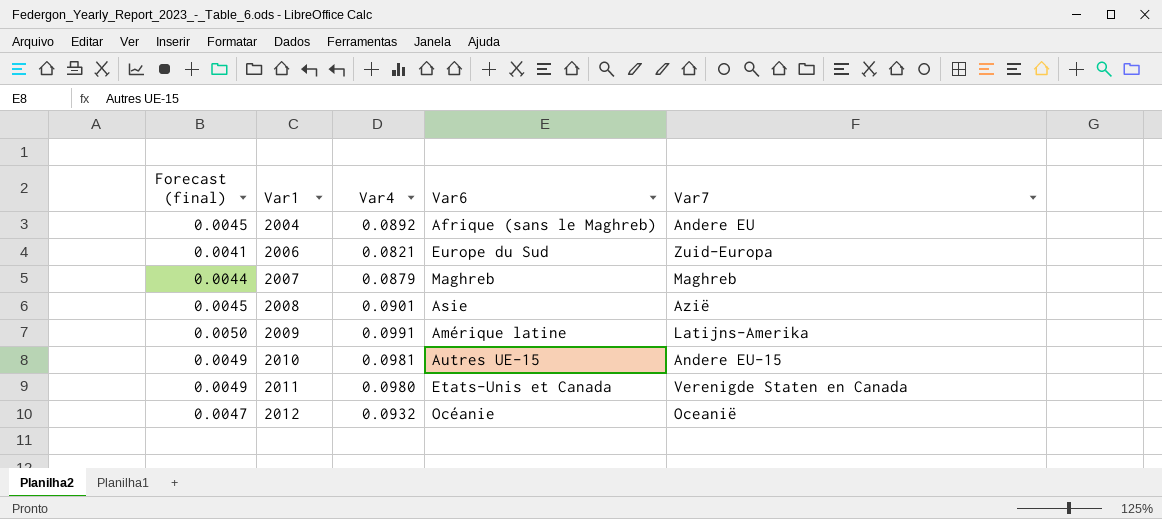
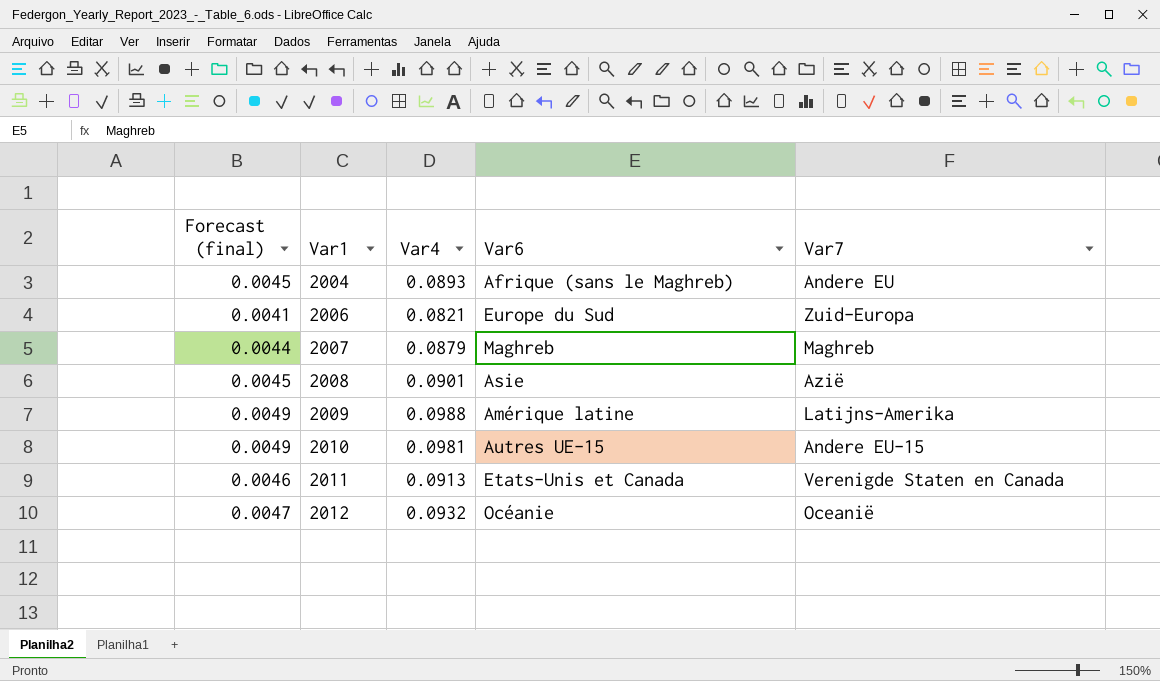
2004 | Var4: 0.0892 -> 0.0893
2009 | Forecast (final): 0.0050 -> 0.0049
2009 | Var4: 0.0991 -> 0.0988
2011 | Forecast (final): 0.0049 -> 0.0046
2011 | Var4: 0.0980 -> 0.0913

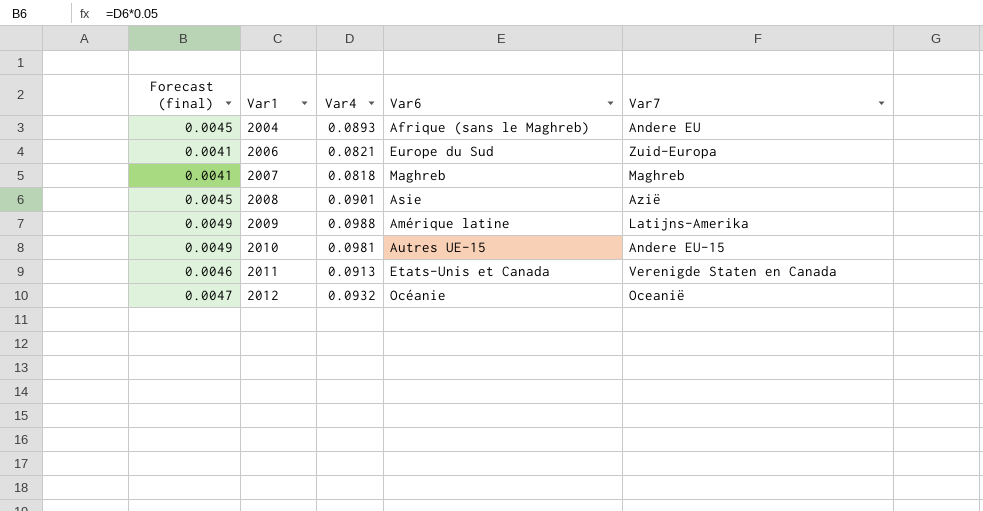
2007 | Forecast (final): 0.0044 -> 0.0041
2007 | Var4: 0.0879 -> 0.0818

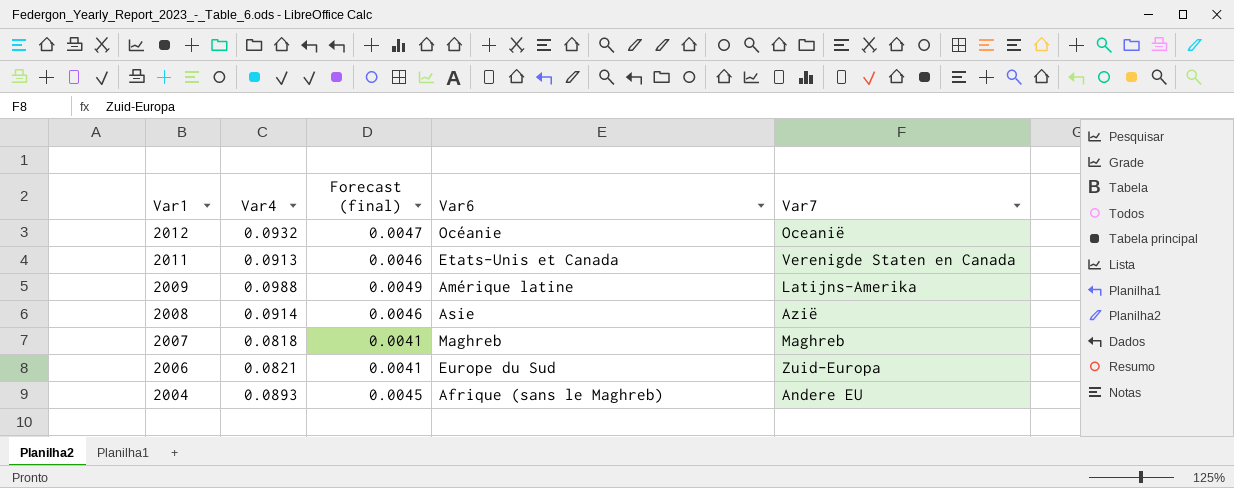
row order: Var1 ascending -> Var1 descending
column Forecast (final) | position: 1 -> 3
row 2010: 0.0049 | 0.0981 | Autres UE-15 | Andere EU-15 -> none
2008 | Var4: 0.0901 -> 0.0914
2008 | Forecast (final): 0.0045 -> 0.0046

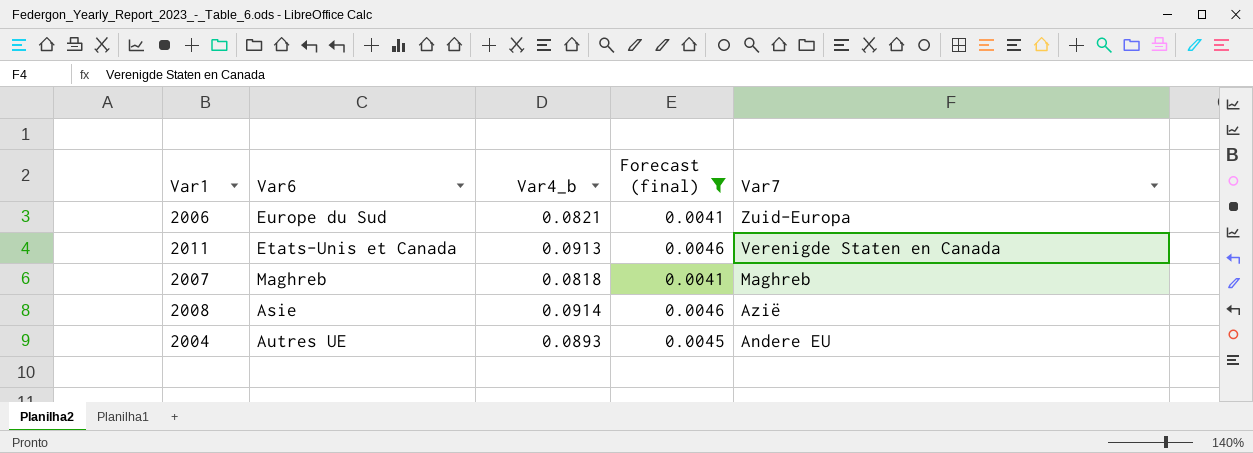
filter: none -> Forecast (final) <= 0.0046
row order: Var1 descending -> Var7 descending
column Var6 | position: 4 -> 2
column name: Var4 -> Var4_b
2004 | Var6: Afrique (sans le Maghreb) -> Autres UE

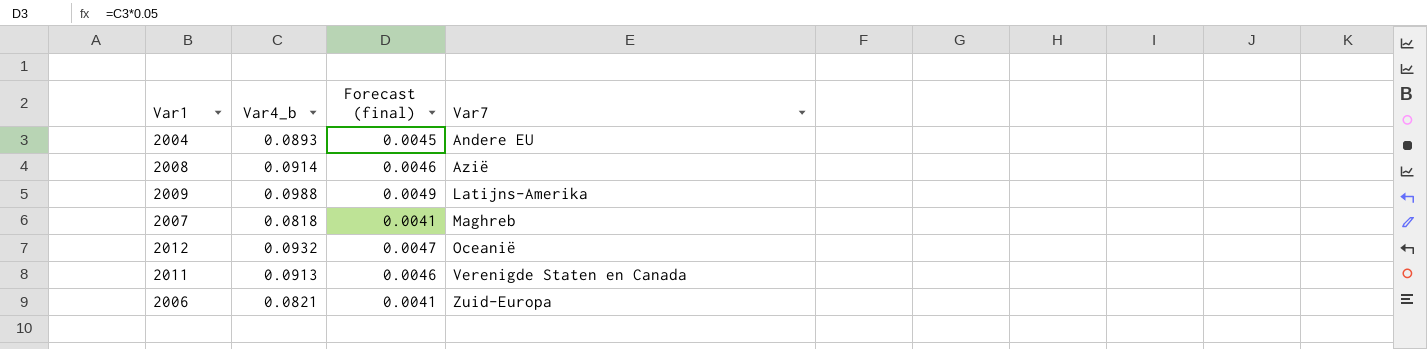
filter: Forecast (final) <= 0.0046 -> none
row order: Var7 descending -> Var7 ascending
column Var6 | position: 2 -> none

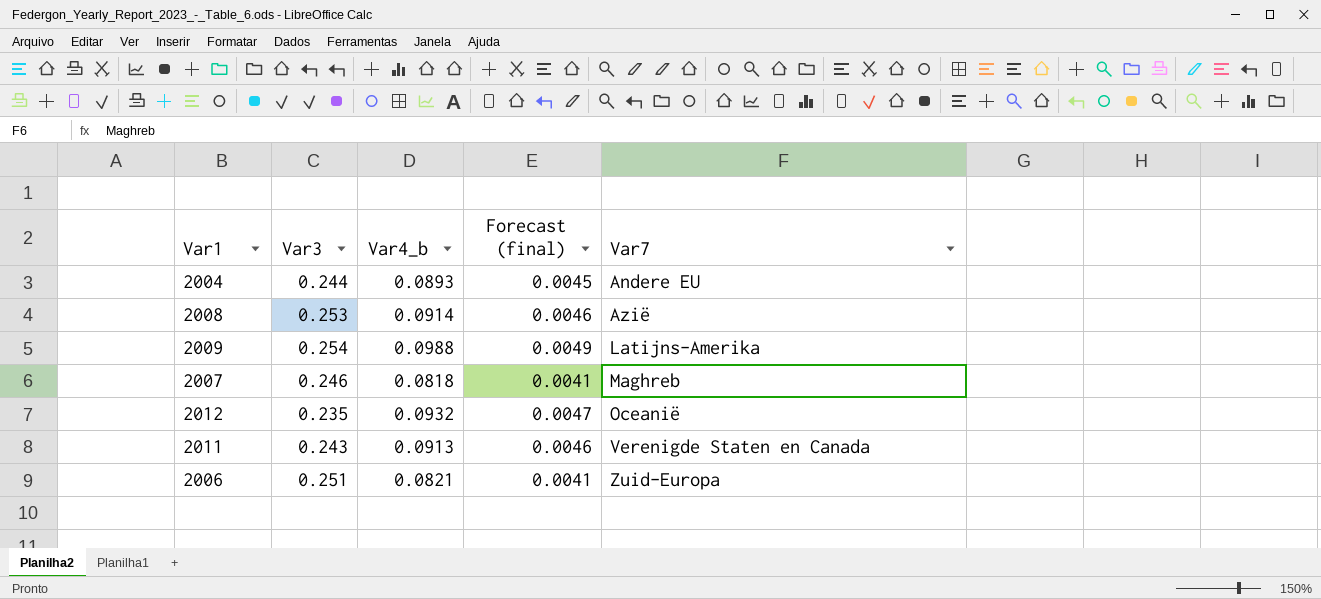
column Var3 | position: none -> 2

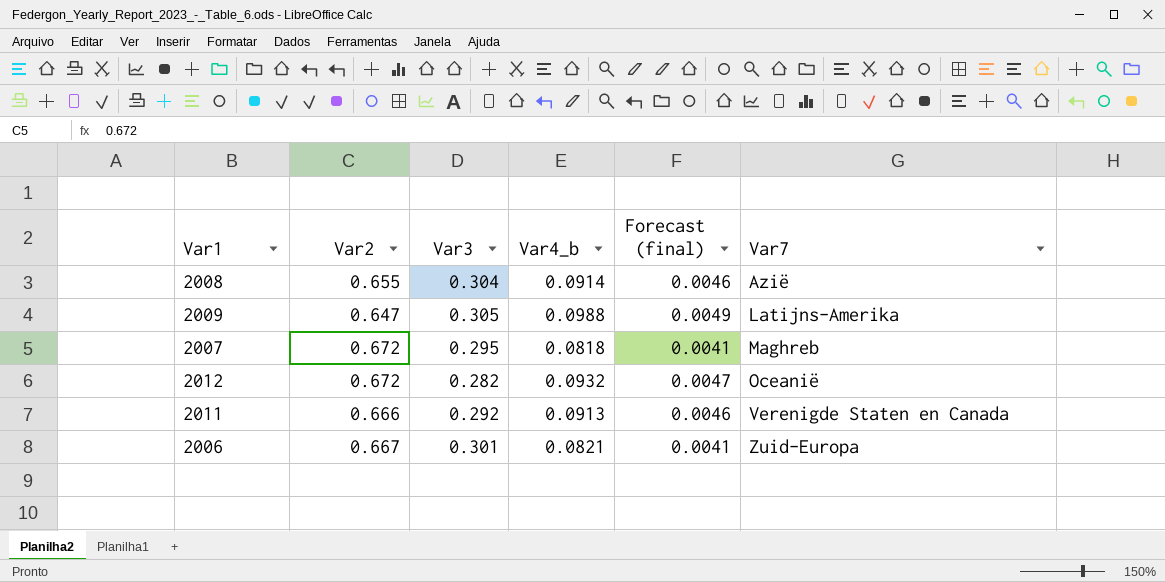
column Var2 | position: none -> 2
row 2004: 0.244 | 0.0893 | 0.0045 | Andere EU -> none
2008 | Var3: 0.253 -> 0.304
2009 | Var3: 0.254 -> 0.305
2007 | Var3: 0.246 -> 0.295
2012 | Var3: 0.235 -> 0.282
2011 | Var3: 0.243 -> 0.292
2006 | Var3: 0.251 -> 0.301

